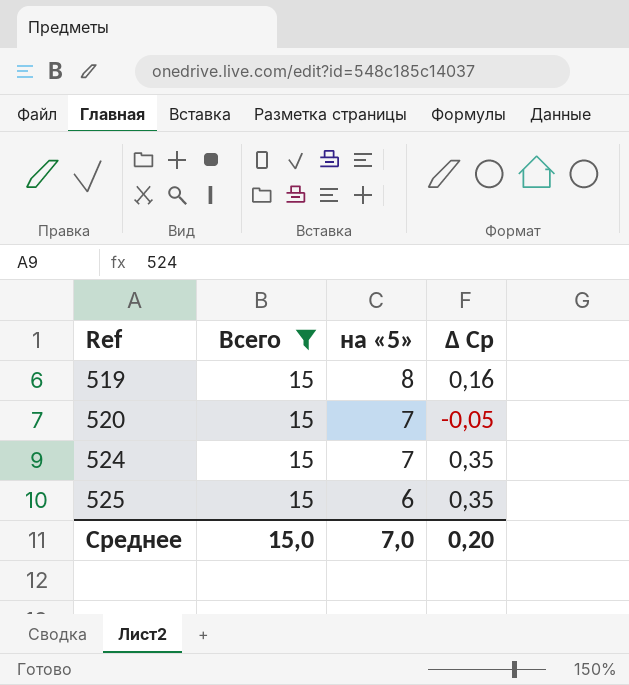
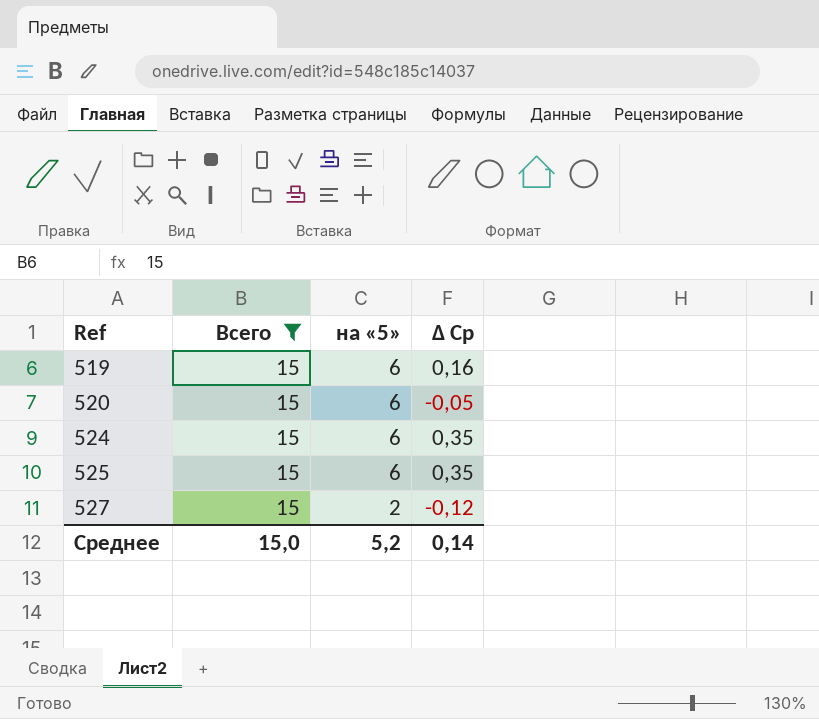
519 | на «5»: 8 -> 6
520 | на «5»: 7 -> 6
524 | на «5»: 7 -> 6
row 527: none -> 15 | 2 | -0,12
Среднее | на «5»: 7,0 -> 5,2
Среднее | Δ Ср: 0,20 -> 0,14

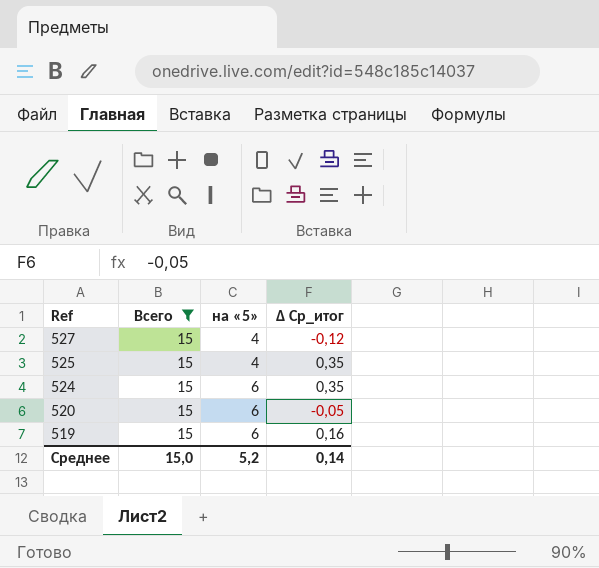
row order: Ref ascending -> Ref descending
column name: Δ Ср -> Δ Ср_итог
527 | на «5»: 2 -> 4
525 | на «5»: 6 -> 4

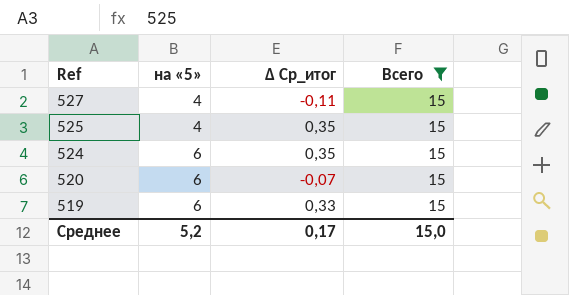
column Всего | position: 2 -> 4
527 | Δ Ср_итог: -0,12 -> -0,11
520 | Δ Ср_итог: -0,05 -> -0,07
519 | Δ Ср_итог: 0,16 -> 0,33
Среднее | Δ Ср_итог: 0,14 -> 0,17

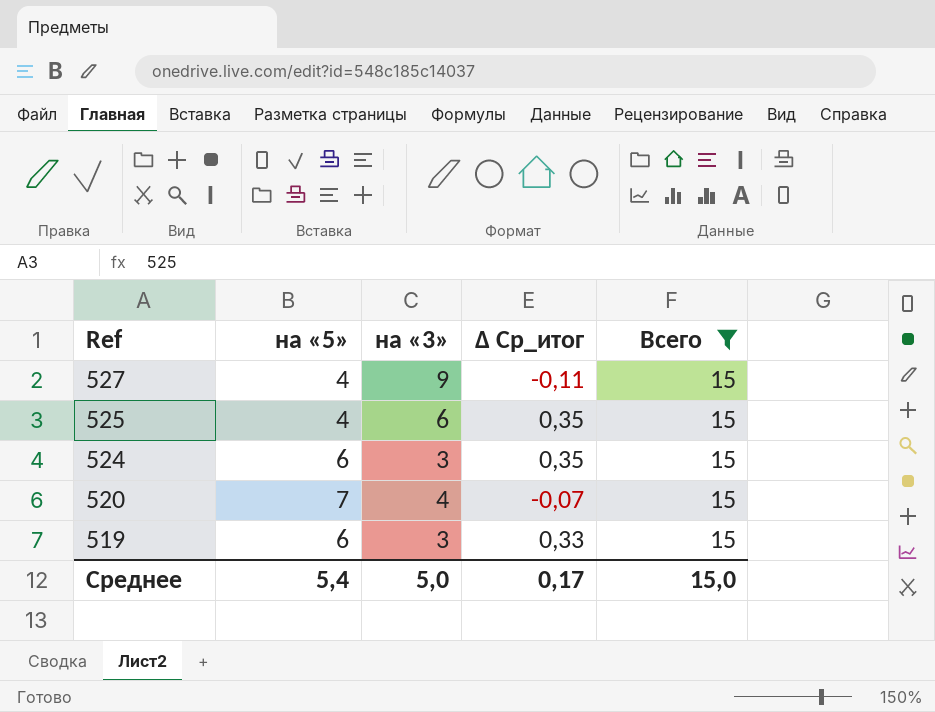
column на «3» | position: none -> 3
520 | на «5»: 6 -> 7
Среднее | на «5»: 5,2 -> 5,4

